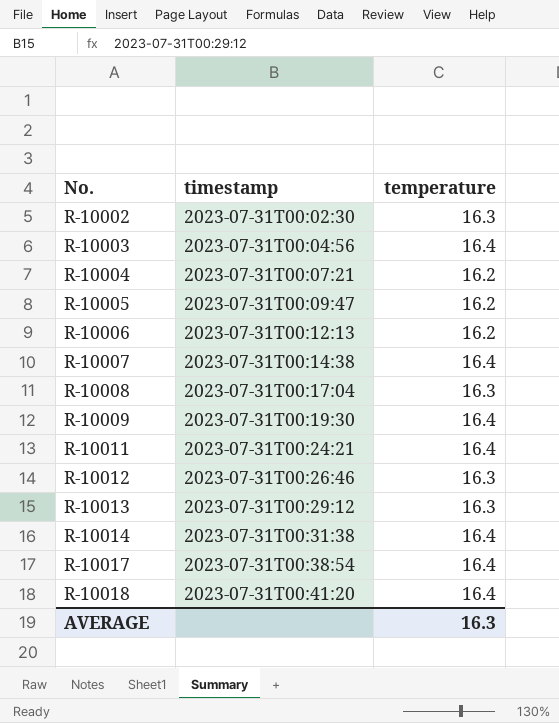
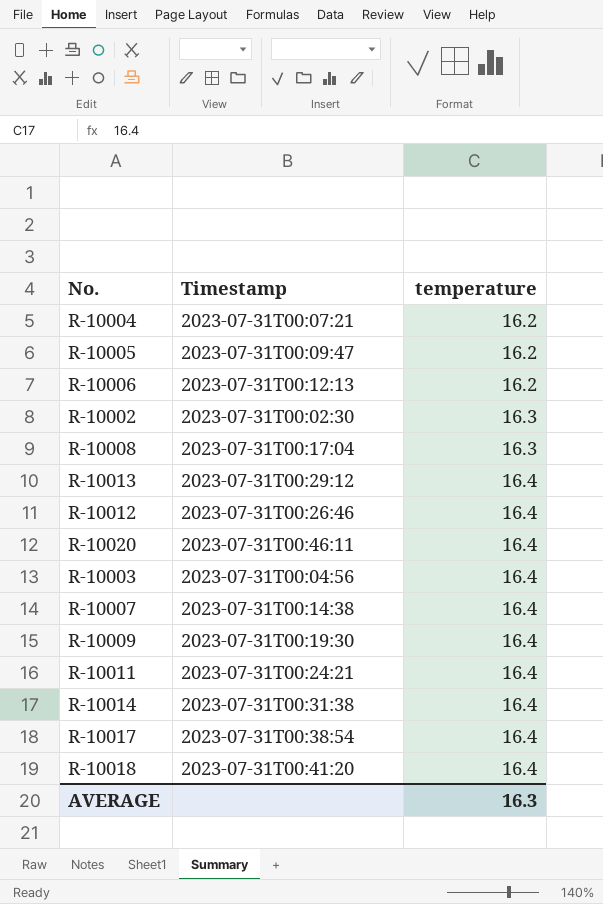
row order: No. ascending -> temperature ascending
column name: timestamp -> Timestamp
R-10013 | temperature: 16.3 -> 16.4
R-10012 | temperature: 16.3 -> 16.4
row R-10020: none -> 2023-07-31T00:46:11 | 16.4

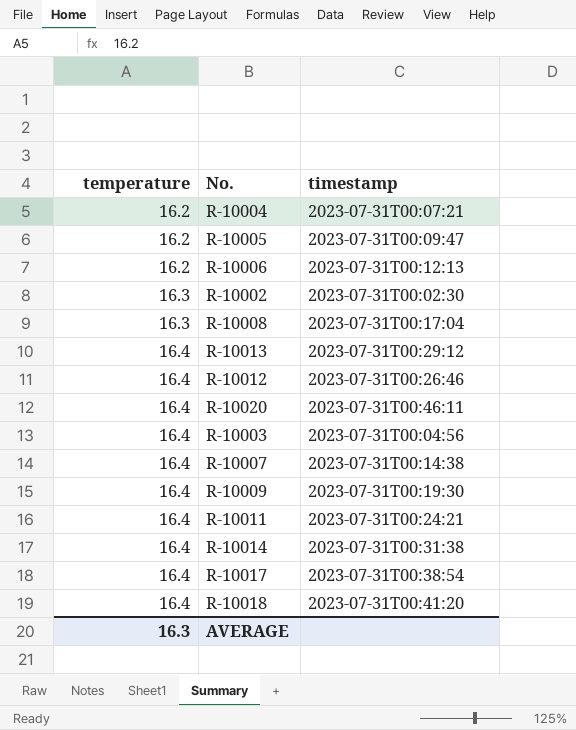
column temperature | position: 3 -> 1
column name: Timestamp -> timestamp

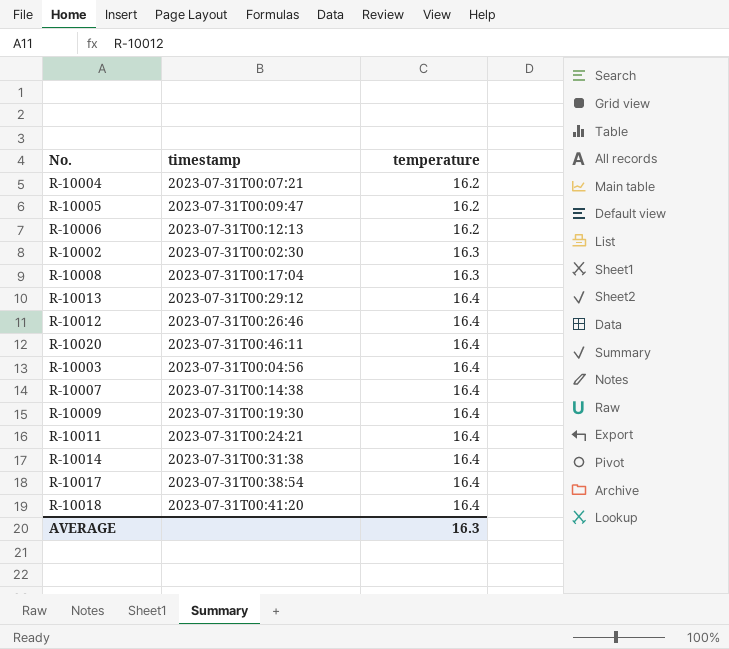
column temperature | position: 1 -> 3

